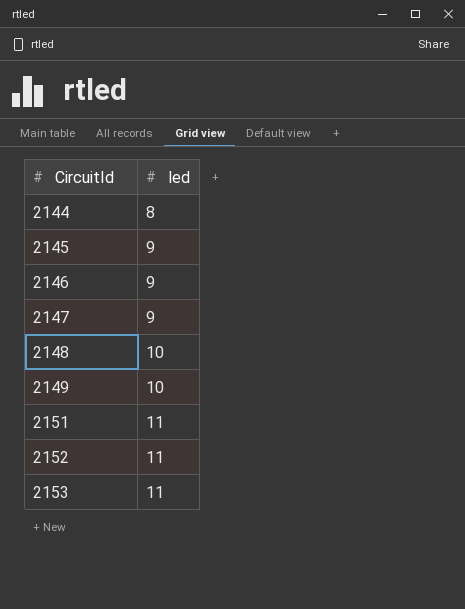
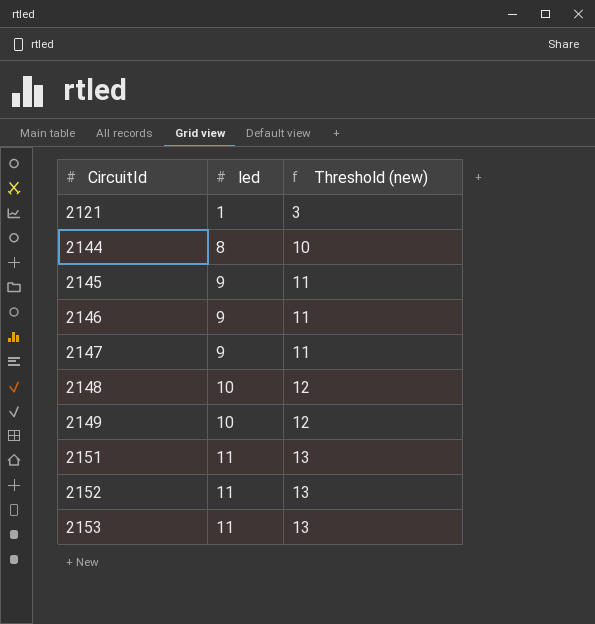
column Threshold (new) | formula: none -> [led] + 2
row 2121: none -> 1 | 3

